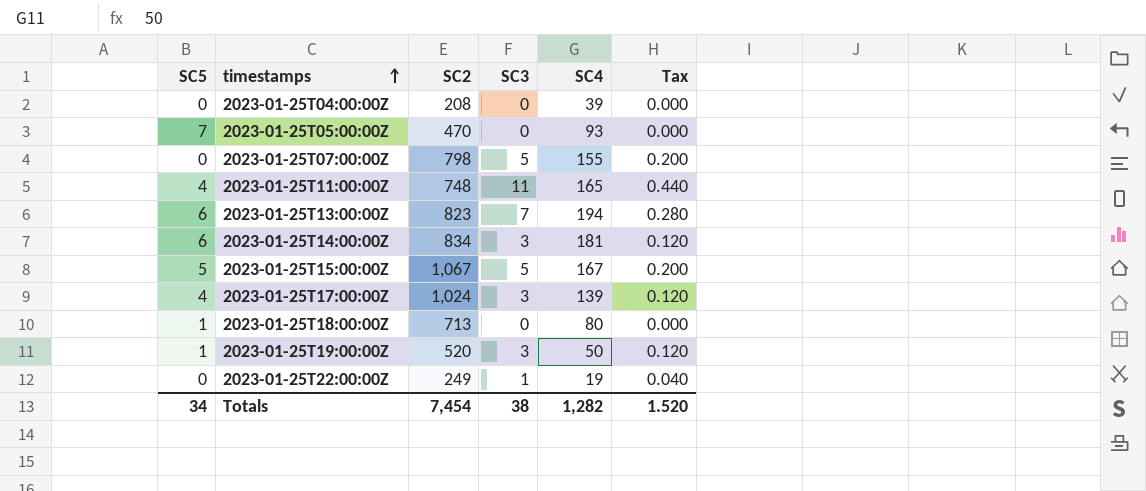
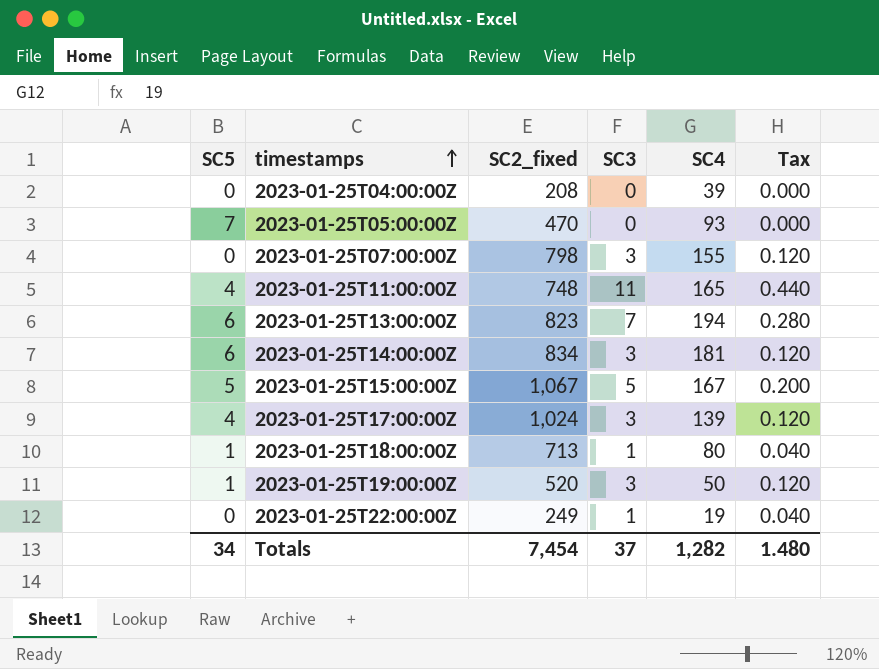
column name: SC2 -> SC2_fixed
2023-01-25T07:00:00Z | SC3: 5 -> 3
2023-01-25T07:00:00Z | Tax: 0.200 -> 0.120
2023-01-25T18:00:00Z | SC3: 0 -> 1
2023-01-25T18:00:00Z | Tax: 0.000 -> 0.040
Totals | SC3: 38 -> 37
Totals | Tax: 1.520 -> 1.480

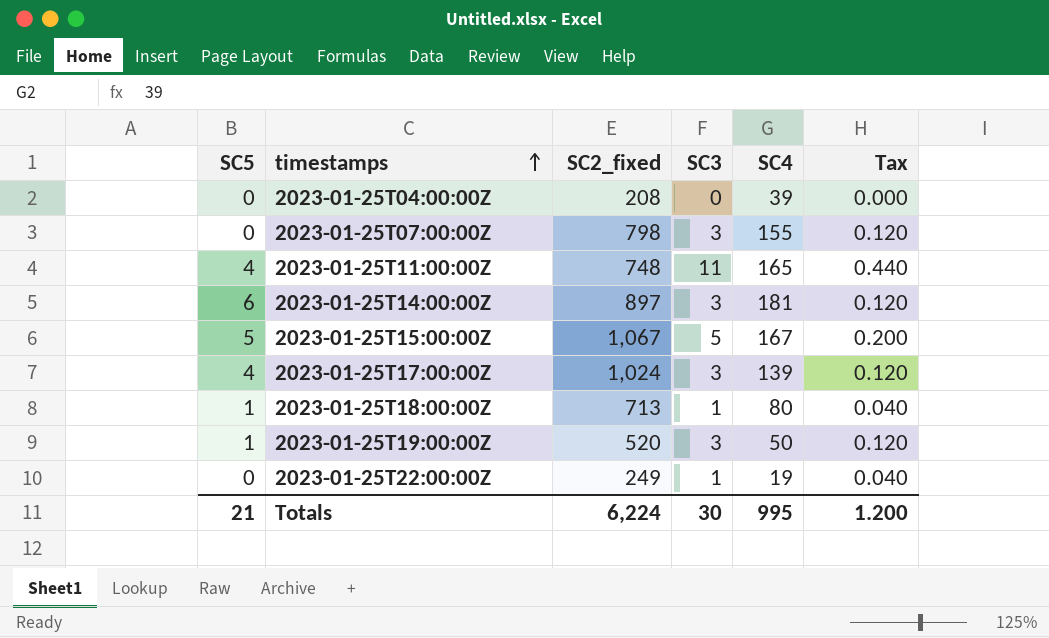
row 2023-01-25T05:00:00Z: 7 | 470 | 0 | 93 | 0.000 -> none
row 2023-01-25T13:00:00Z: 6 | 823 | 7 | 194 | 0.280 -> none
2023-01-25T14:00:00Z | SC2_fixed: 834 -> 897
Totals | SC5: 34 -> 21
Totals | SC2_fixed: 7,454 -> 6,224
Totals | SC3: 37 -> 30
Totals | SC4: 1,282 -> 995
Totals | Tax: 1.480 -> 1.200

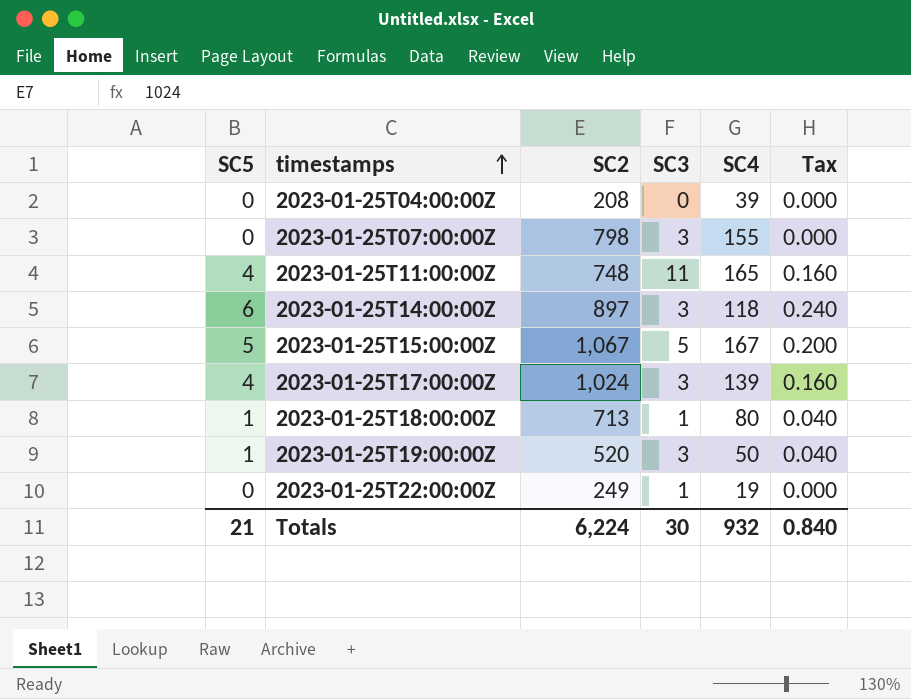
column name: SC2_fixed -> SC2
column Tax | formula: [SC3] * 0.04 -> [SC5] * 0.04
2023-01-25T14:00:00Z | SC4: 181 -> 118
Totals | SC4: 995 -> 932
Totals | Tax: 1.200 -> 0.840

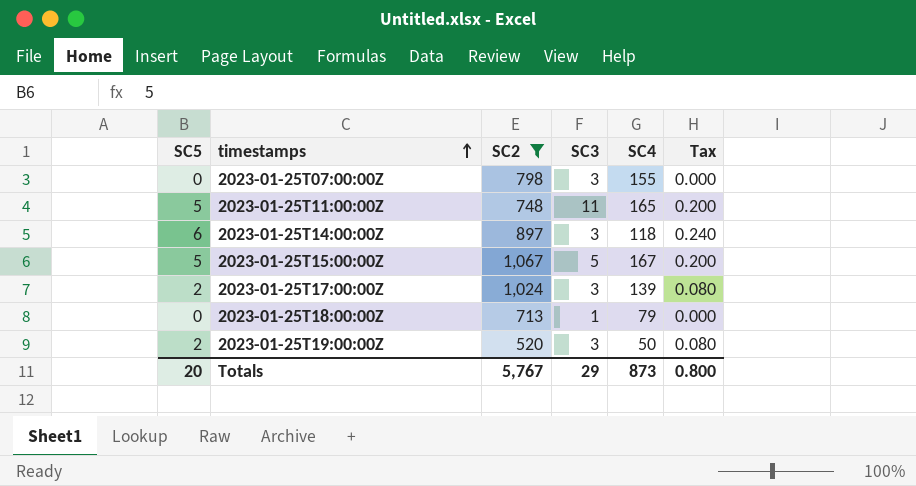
filter: none -> SC2 >= 520
2023-01-25T11:00:00Z | SC5: 4 -> 5
2023-01-25T11:00:00Z | Tax: 0.160 -> 0.200
2023-01-25T17:00:00Z | SC5: 4 -> 2
2023-01-25T17:00:00Z | Tax: 0.160 -> 0.080
2023-01-25T18:00:00Z | SC5: 1 -> 0
2023-01-25T18:00:00Z | SC4: 80 -> 79
2023-01-25T18:00:00Z | Tax: 0.040 -> 0.000
2023-01-25T19:00:00Z | SC5: 1 -> 2
2023-01-25T19:00:00Z | Tax: 0.040 -> 0.080
Totals | SC5: 21 -> 20
Totals | SC2: 6,224 -> 5,767
Totals | SC3: 30 -> 29
Totals | SC4: 932 -> 873
Totals | Tax: 0.840 -> 0.800

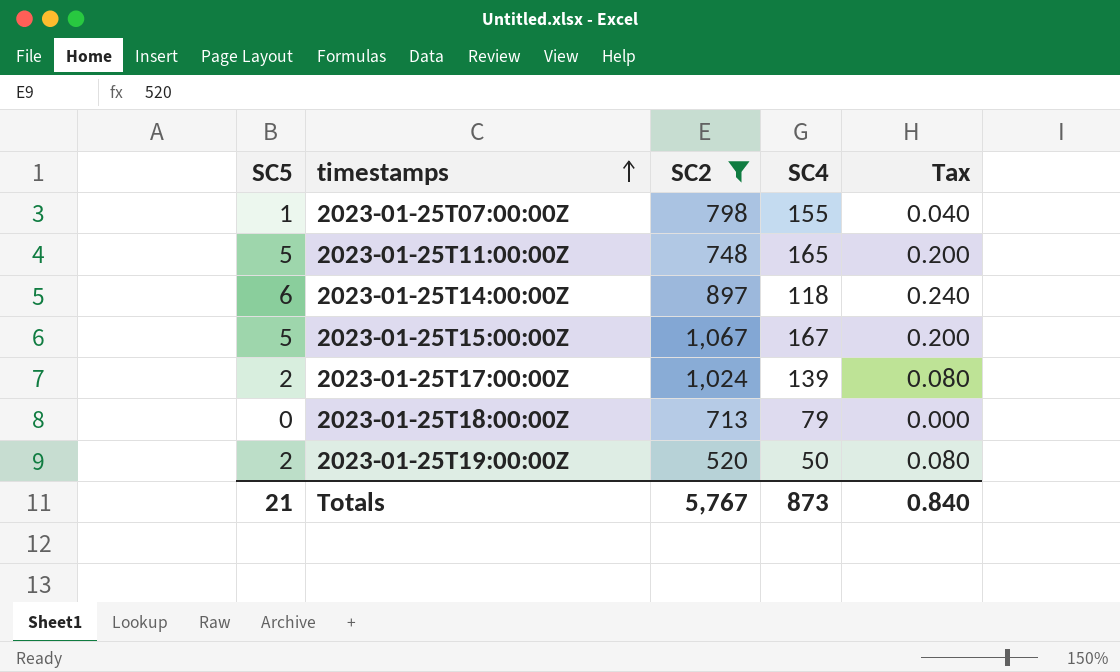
column SC3 | position: 4 -> none
2023-01-25T07:00:00Z | SC5: 0 -> 1
2023-01-25T07:00:00Z | Tax: 0.000 -> 0.040
Totals | SC5: 20 -> 21
Totals | Tax: 0.800 -> 0.840

